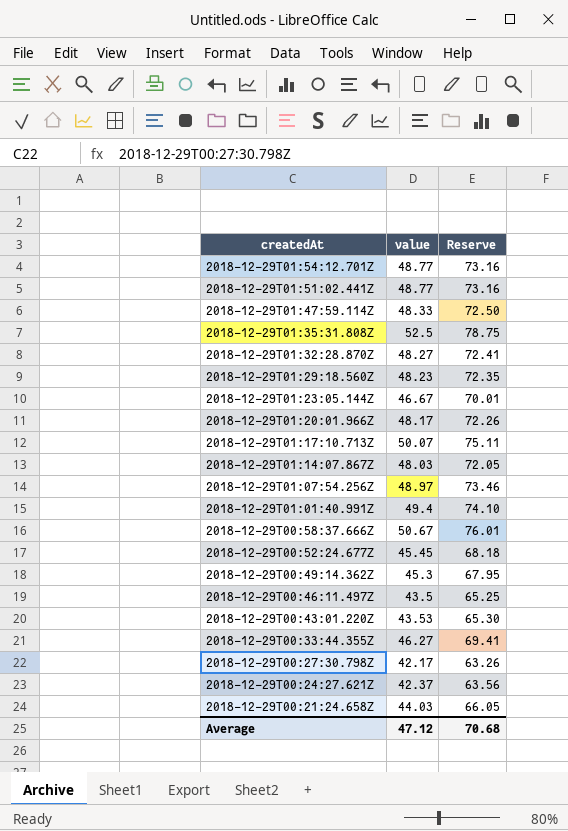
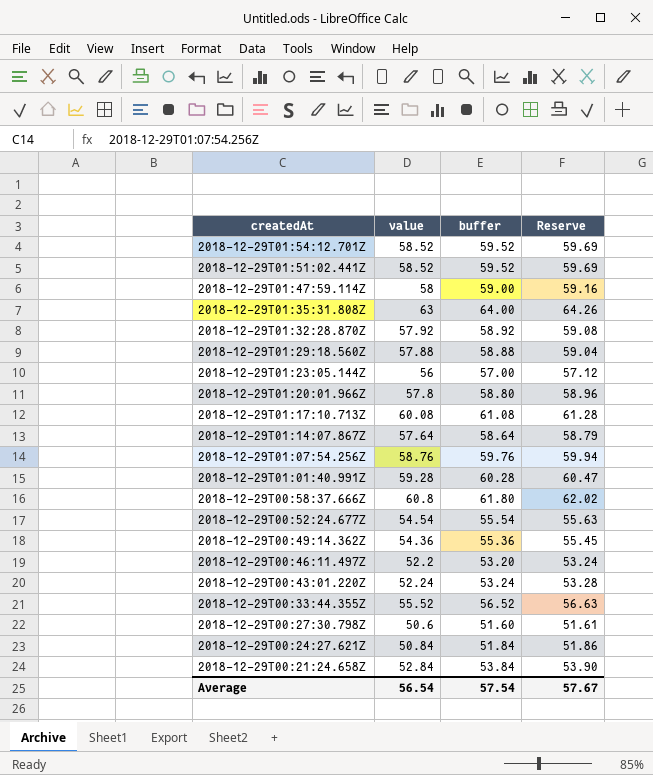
column buffer | formula: none -> [value] + 1
column Reserve | formula: [value] * 1.5 -> [value] * 1.02
2018-12-29T01:54:12.701Z | value: 48.77 -> 58.52
2018-12-29T01:51:02.441Z | value: 48.77 -> 58.52
2018-12-29T01:47:59.114Z | value: 48.33 -> 58
2018-12-29T01:35:31.808Z | value: 52.5 -> 63
2018-12-29T01:32:28.870Z | value: 48.27 -> 57.92
2018-12-29T01:29:18.560Z | value: 48.23 -> 57.88
2018-12-29T01:23:05.144Z | value: 46.67 -> 56
2018-12-29T01:20:01.966Z | value: 48.17 -> 57.8
2018-12-29T01:17:10.713Z | value: 50.07 -> 60.08
2018-12-29T01:14:07.867Z | value: 48.03 -> 57.64
2018-12-29T01:07:54.256Z | value: 48.97 -> 58.76
2018-12-29T01:01:40.991Z | value: 49.4 -> 59.28
2018-12-29T00:58:37.666Z | value: 50.67 -> 60.8
2018-12-29T00:52:24.677Z | value: 45.45 -> 54.54
2018-12-29T00:49:14.362Z | value: 45.3 -> 54.36
2018-12-29T00:46:11.497Z | value: 43.5 -> 52.2
2018-12-29T00:43:01.220Z | value: 43.53 -> 52.24
2018-12-29T00:33:44.355Z | value: 46.27 -> 55.52
2018-12-29T00:27:30.798Z | value: 42.17 -> 50.6
2018-12-29T00:24:27.621Z | value: 42.37 -> 50.84
2018-12-29T00:21:24.658Z | value: 44.03 -> 52.84
Average | value: 47.12 -> 56.54
Average | Reserve: 70.68 -> 57.67

